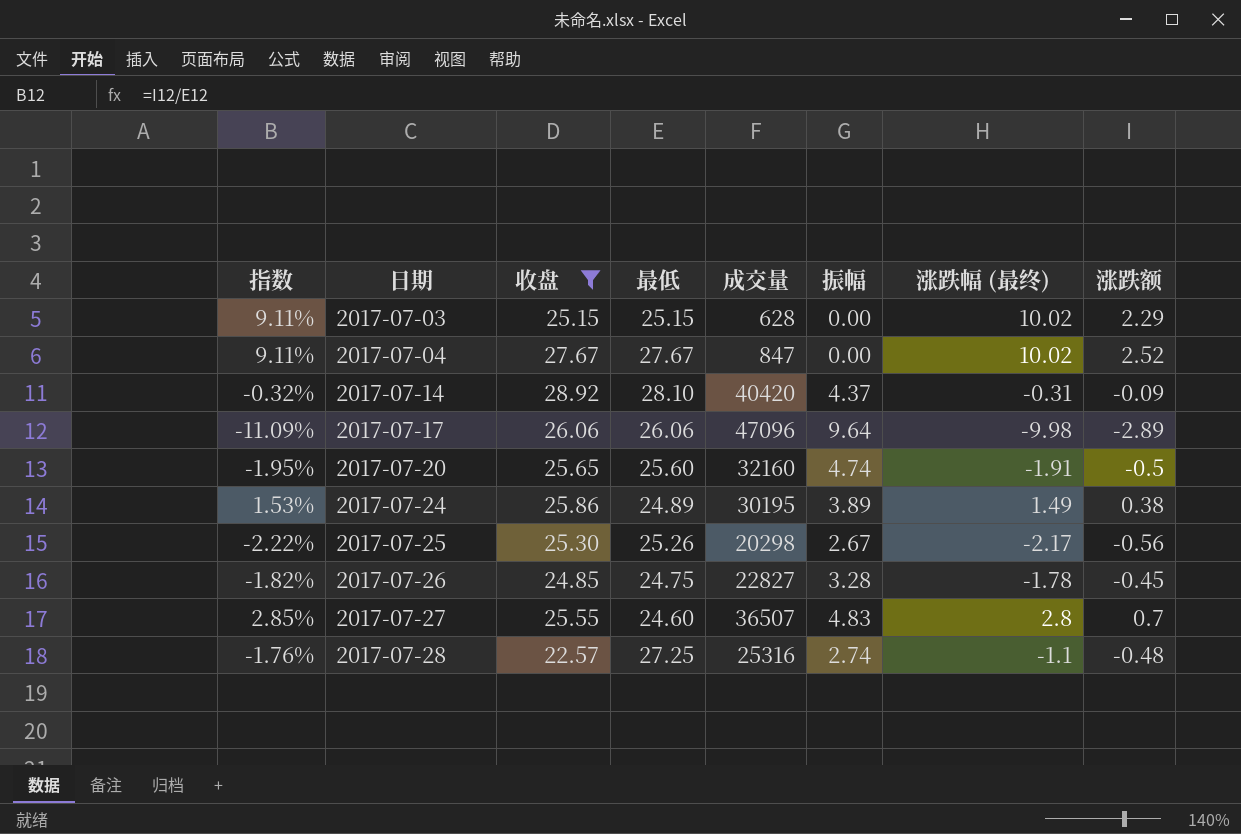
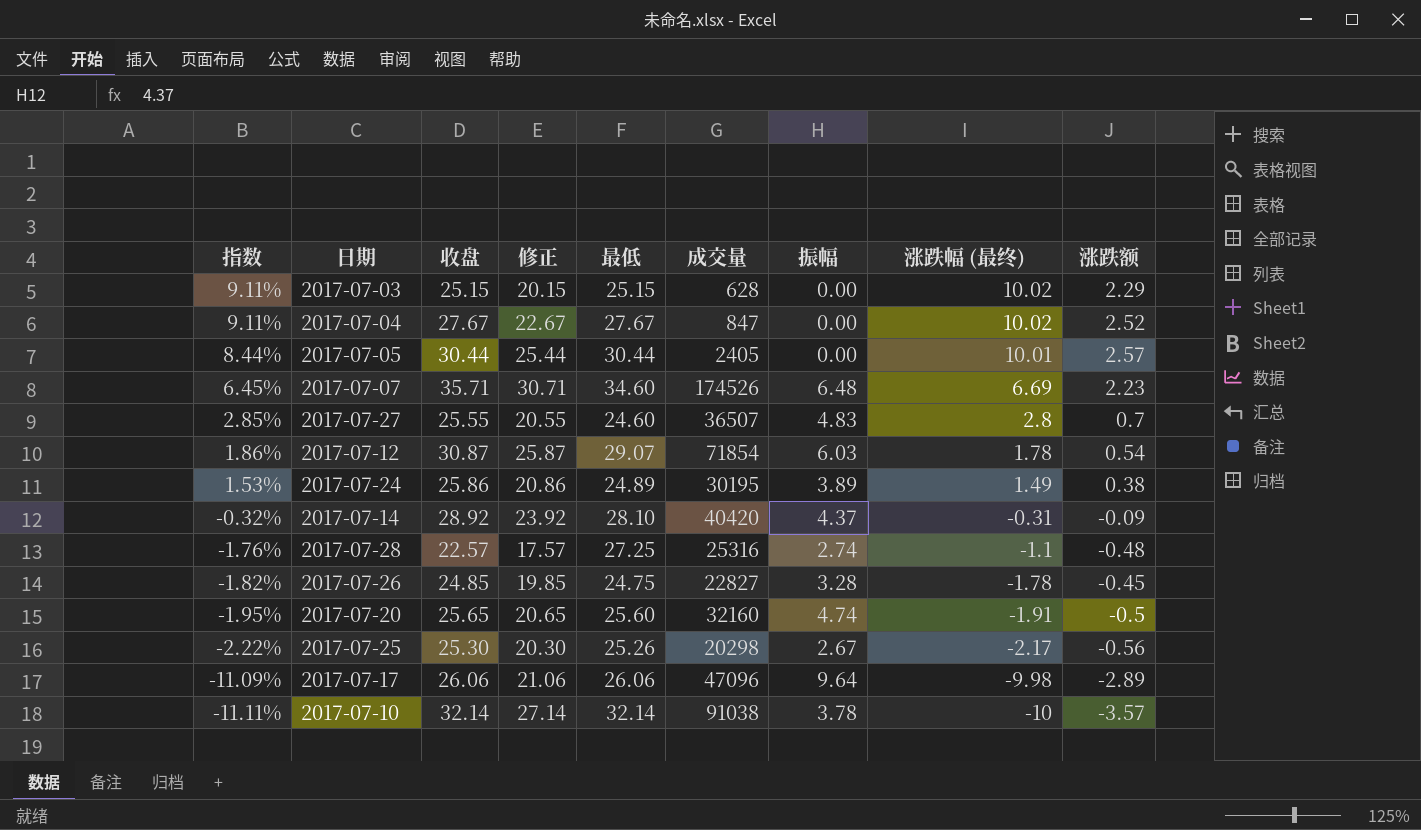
filter: 收盘 <= 28.92 -> none
row order: 日期 ascending -> 指数 descending
column 修正 | formula: none -> [收盘] - 5

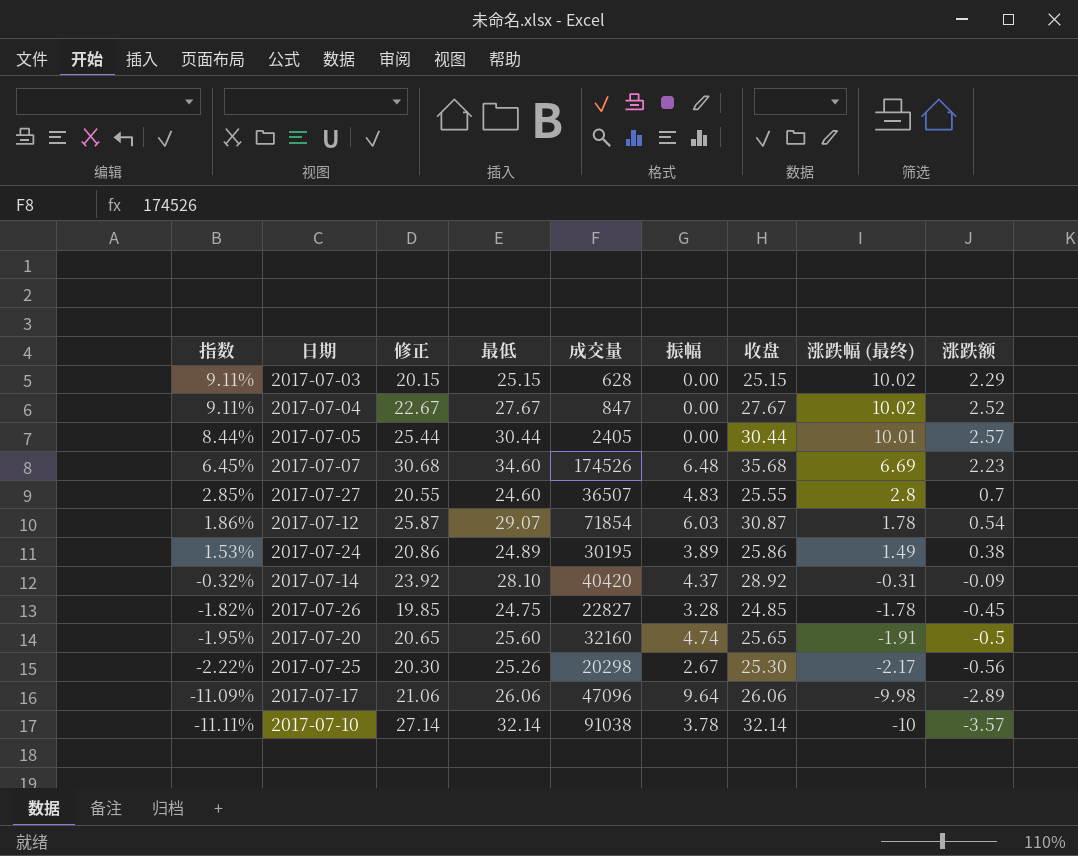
column 收盘 | position: 3 -> 7
row 2017-07-28: -1.76% | 22.57 | 17.57 | 27.25 | 25316 | 2.74 | -1.1 | -0.48 -> none
2017-07-07 | 修正: 30.71 -> 30.68
2017-07-07 | 收盘: 35.71 -> 35.68

